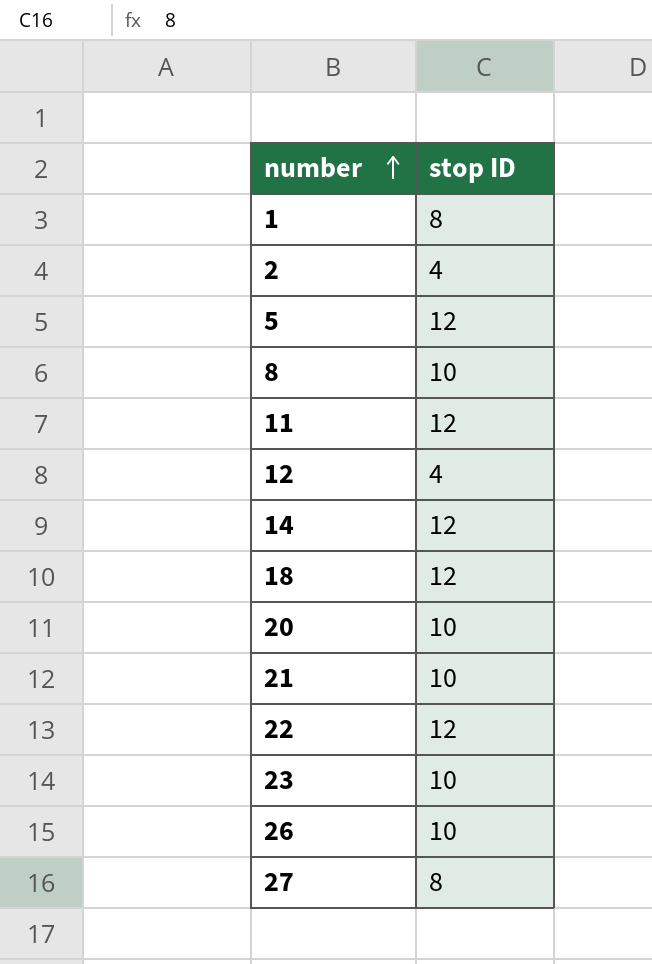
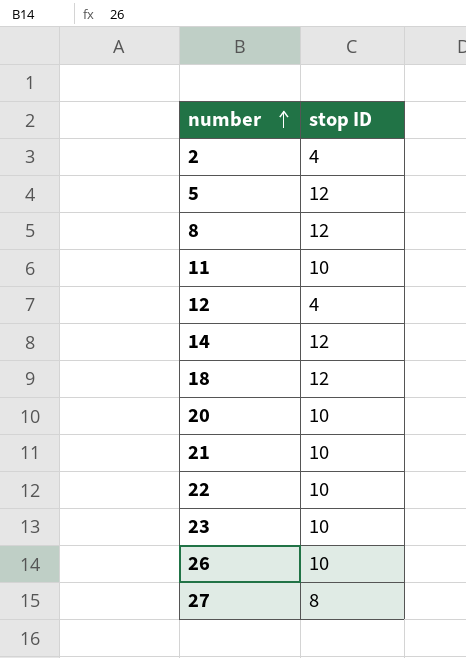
row 1: 8 -> none
8 | stop ID: 10 -> 12
11 | stop ID: 12 -> 10
22 | stop ID: 12 -> 10

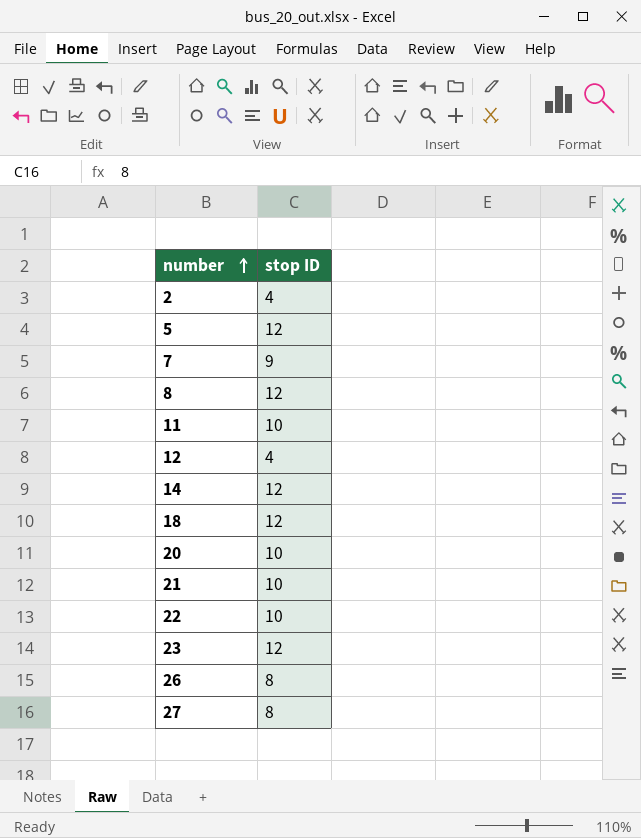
row 7: none -> 9
23 | stop ID: 10 -> 12
26 | stop ID: 10 -> 8

